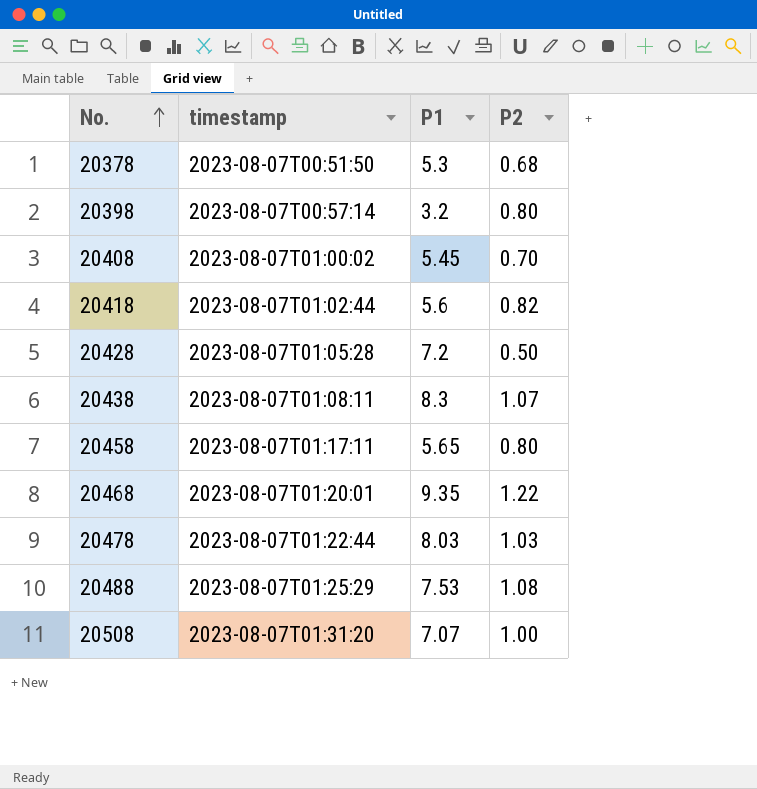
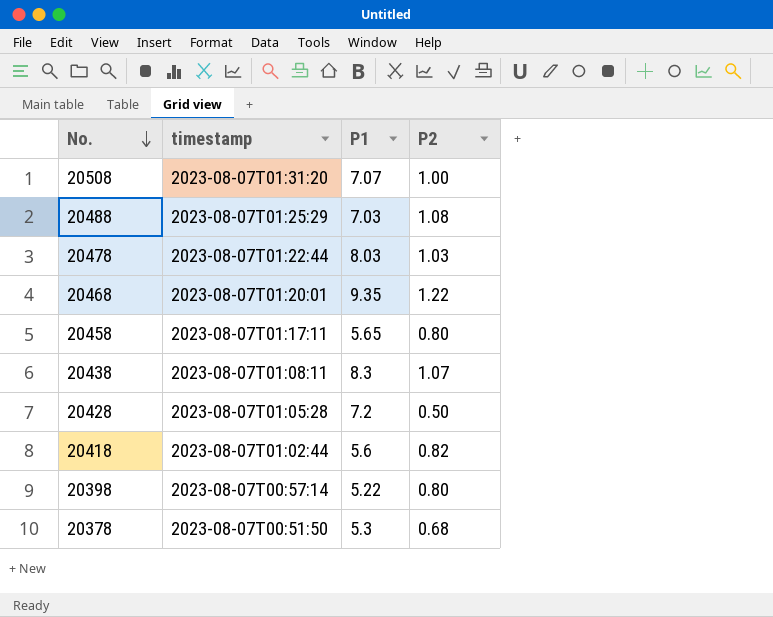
row order: No. ascending -> No. descending
row 20408: 2023-08-07T01:00:02 | 5.45 | 0.70 -> none
20488 | P1: 7.53 -> 7.03
20398 | P1: 3.2 -> 5.22

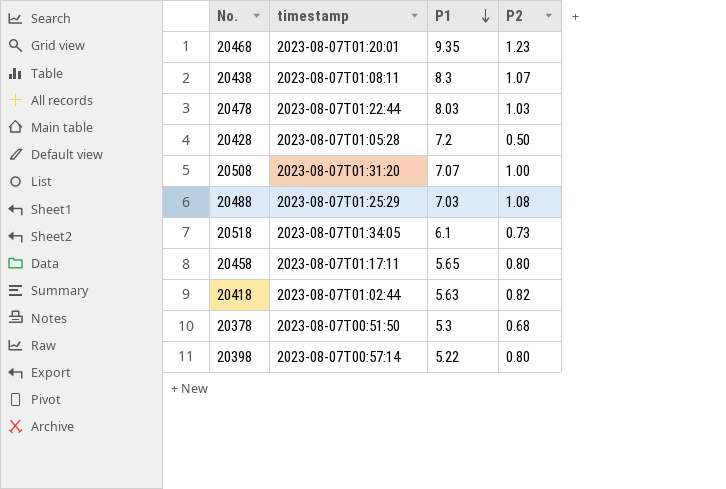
row order: No. descending -> P1 descending
20468 | P2: 1.22 -> 1.23
row 20518: none -> 2023-08-07T01:34:05 | 6.1 | 0.73
20418 | P1: 5.6 -> 5.63

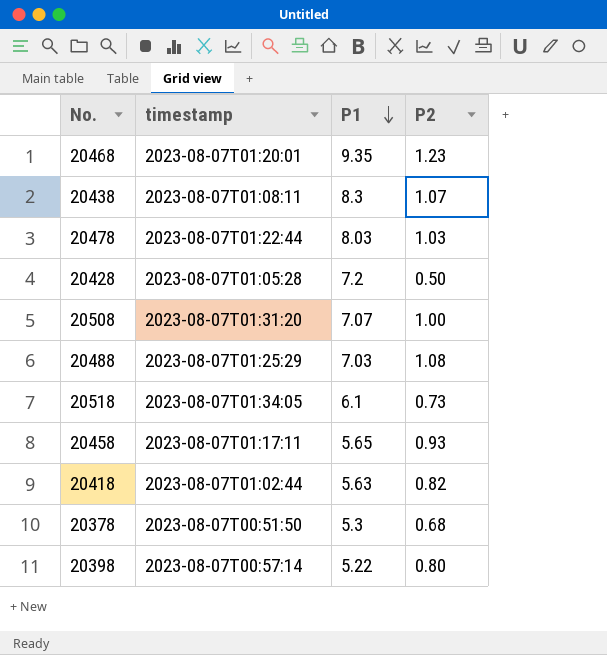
20458 | P2: 0.80 -> 0.93

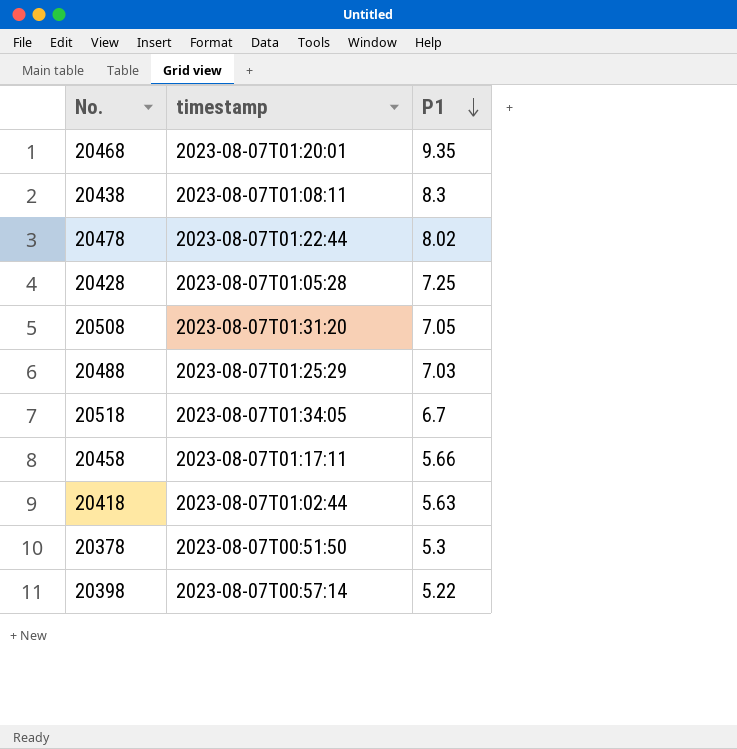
column P2 | position: 4 -> none
20478 | P1: 8.03 -> 8.02
20428 | P1: 7.2 -> 7.25
20508 | P1: 7.07 -> 7.05
20518 | P1: 6.1 -> 6.7
20458 | P1: 5.65 -> 5.66

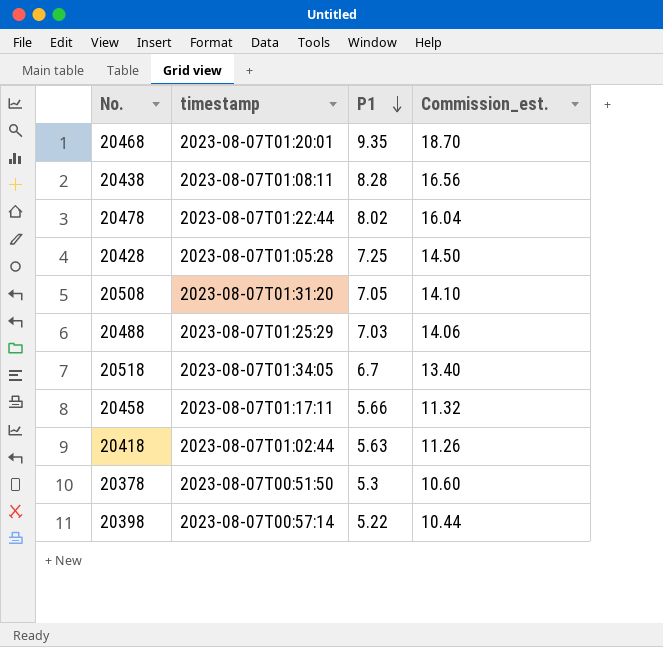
column Commission_est. | formula: none -> [P1] * 2
20438 | P1: 8.3 -> 8.28

